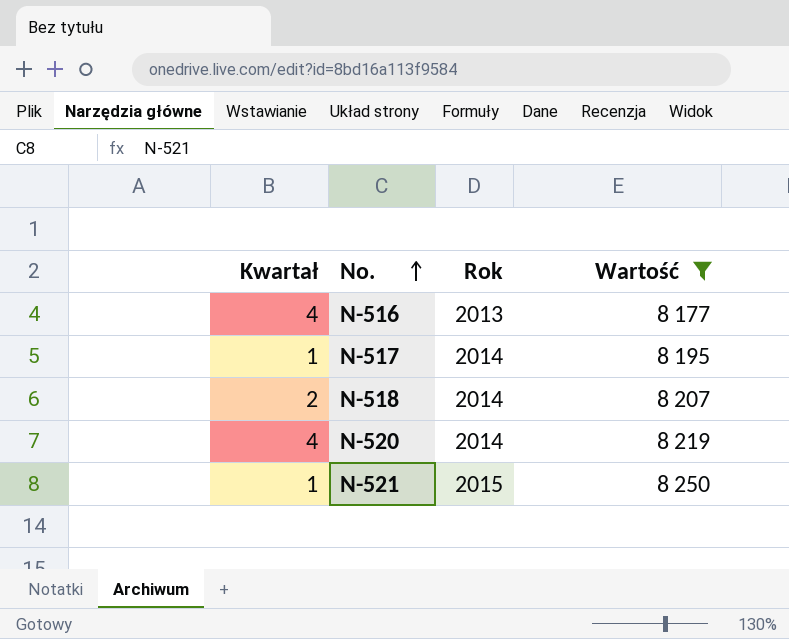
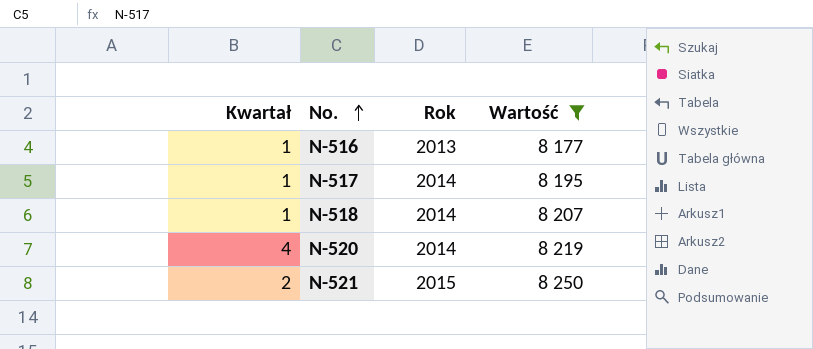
N-516 | Kwartał: 4 -> 1
N-518 | Kwartał: 2 -> 1
N-521 | Kwartał: 1 -> 2

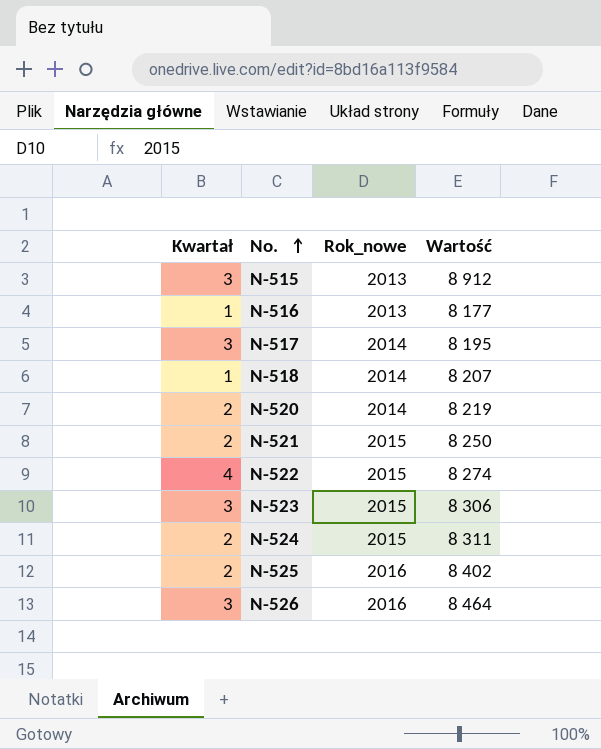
filter: Wartość <= 8 250 -> none
column name: Rok -> Rok_nowe
N-517 | Kwartał: 1 -> 3
N-520 | Kwartał: 4 -> 2

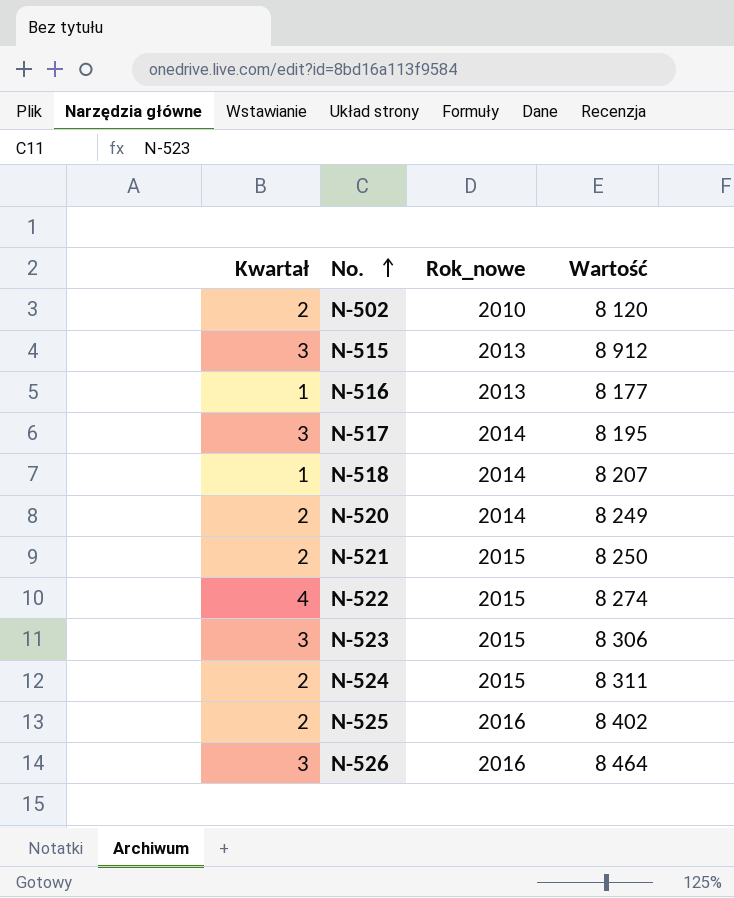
row N-502: none -> 2 | 2010 | 8 120
N-520 | Wartość: 8 219 -> 8 249

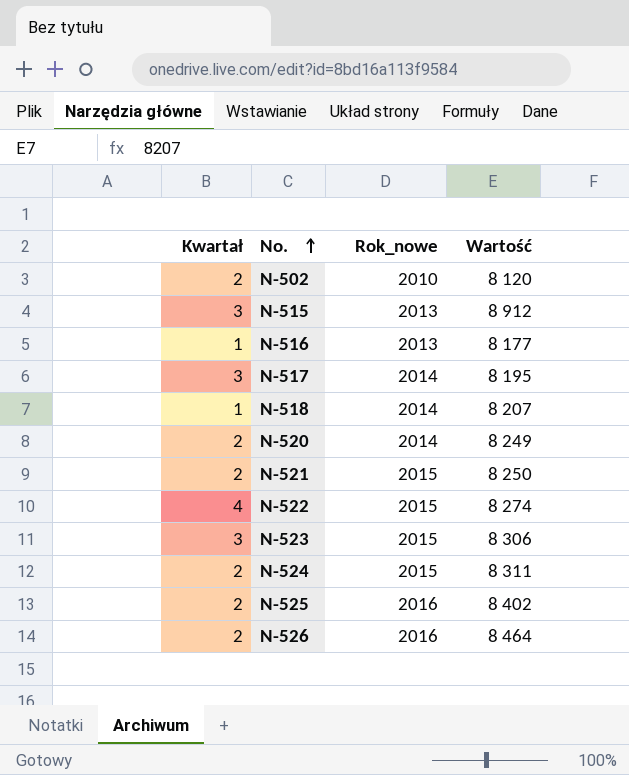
N-526 | Kwartał: 3 -> 2

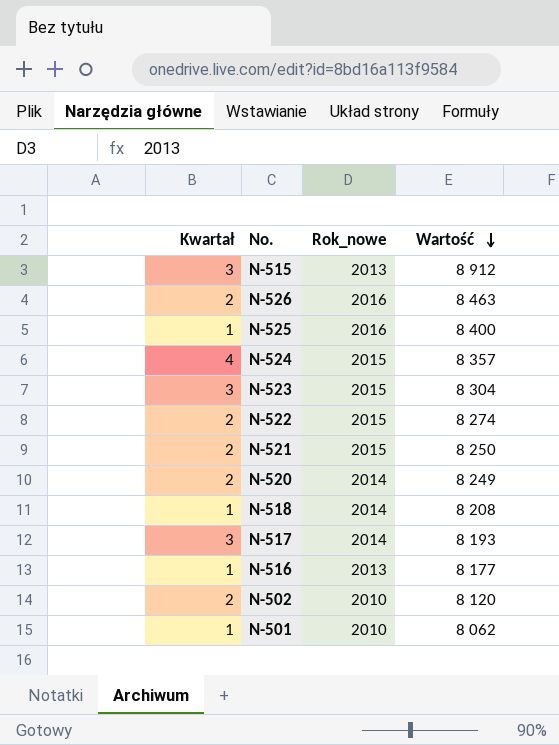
row order: No. ascending -> Wartość descending
N-526 | Wartość: 8 464 -> 8 463
N-525 | Kwartał: 2 -> 1
N-525 | Wartość: 8 402 -> 8 400
N-524 | Kwartał: 2 -> 4
N-524 | Wartość: 8 311 -> 8 357
N-523 | Wartość: 8 306 -> 8 304
N-522 | Kwartał: 4 -> 2
N-518 | Wartość: 8 207 -> 8 208
N-517 | Wartość: 8 195 -> 8 193
row N-501: none -> 1 | 2010 | 8 062

